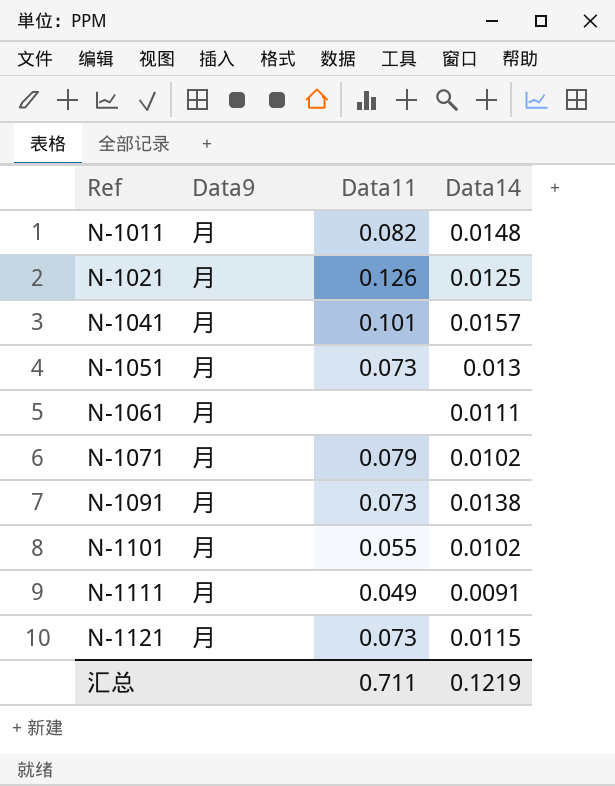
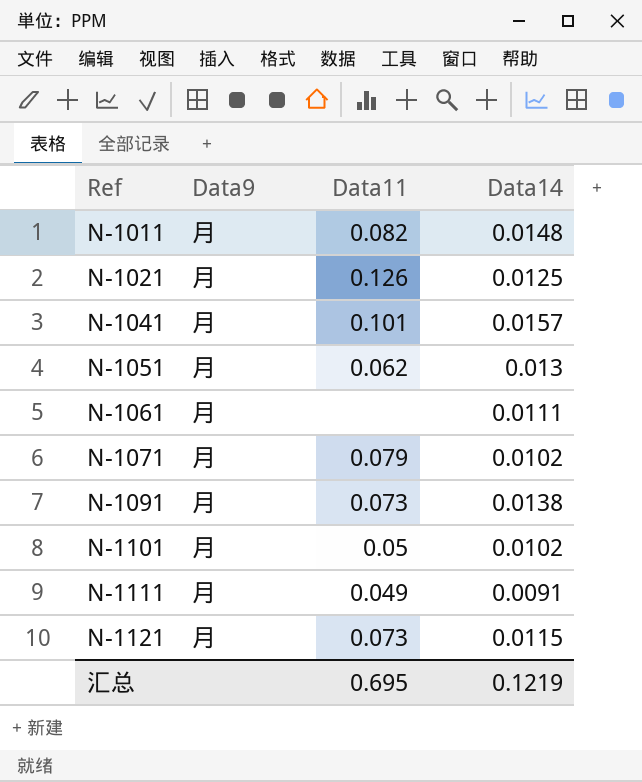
N-1051 | Data11: 0.073 -> 0.062
N-1101 | Data11: 0.055 -> 0.05
汇总 | Data11: 0.711 -> 0.695

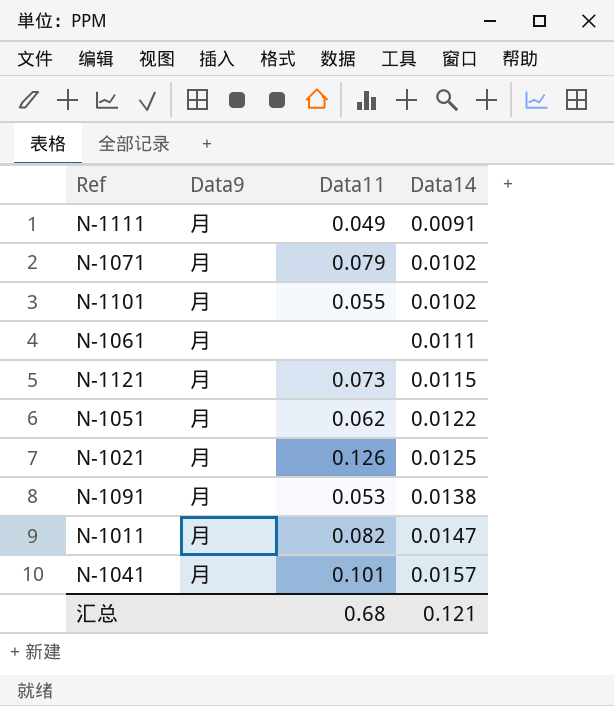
row order: Ref ascending -> Data14 ascending
N-1101 | Data11: 0.05 -> 0.055
N-1051 | Data14: 0.013 -> 0.0122
N-1091 | Data11: 0.073 -> 0.053
N-1011 | Data14: 0.0148 -> 0.0147
汇总 | Data11: 0.695 -> 0.68
汇总 | Data14: 0.1219 -> 0.121

